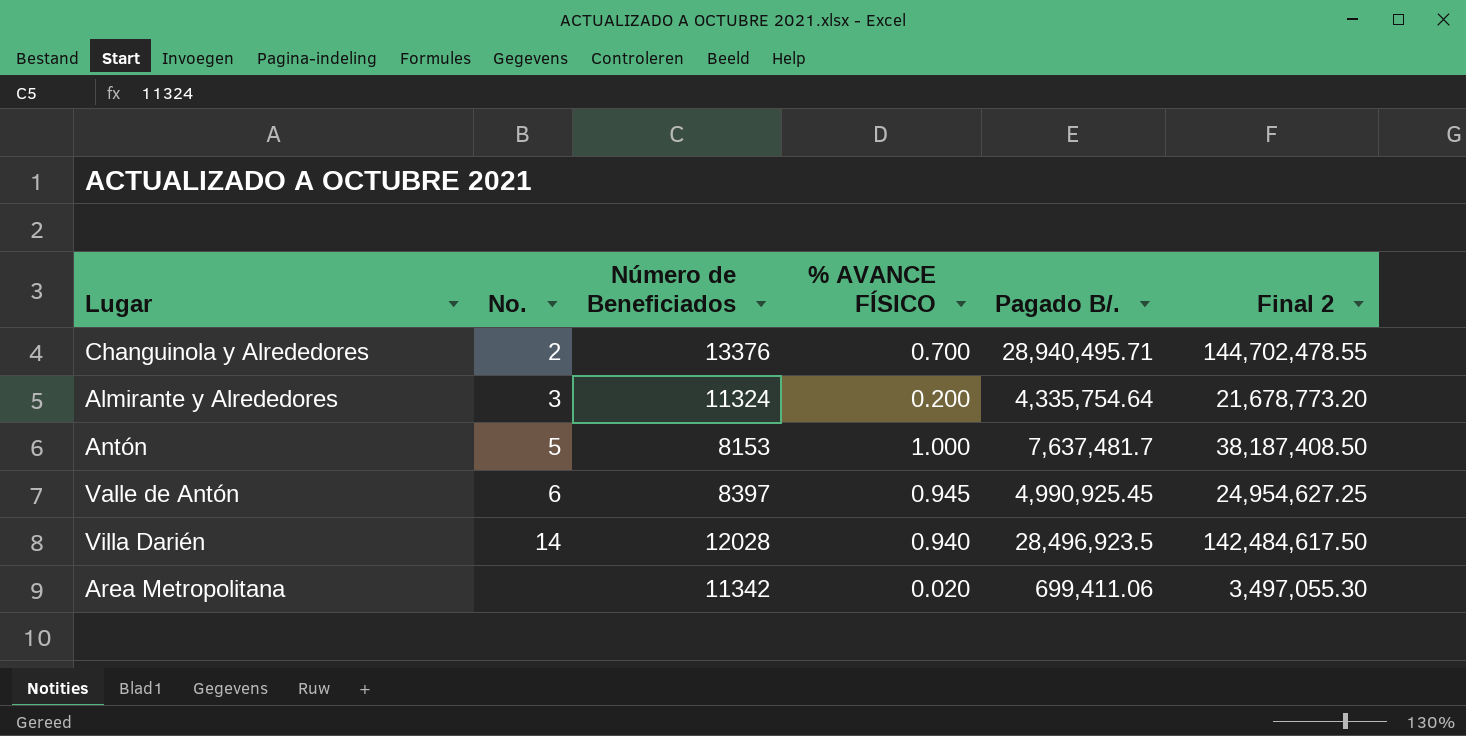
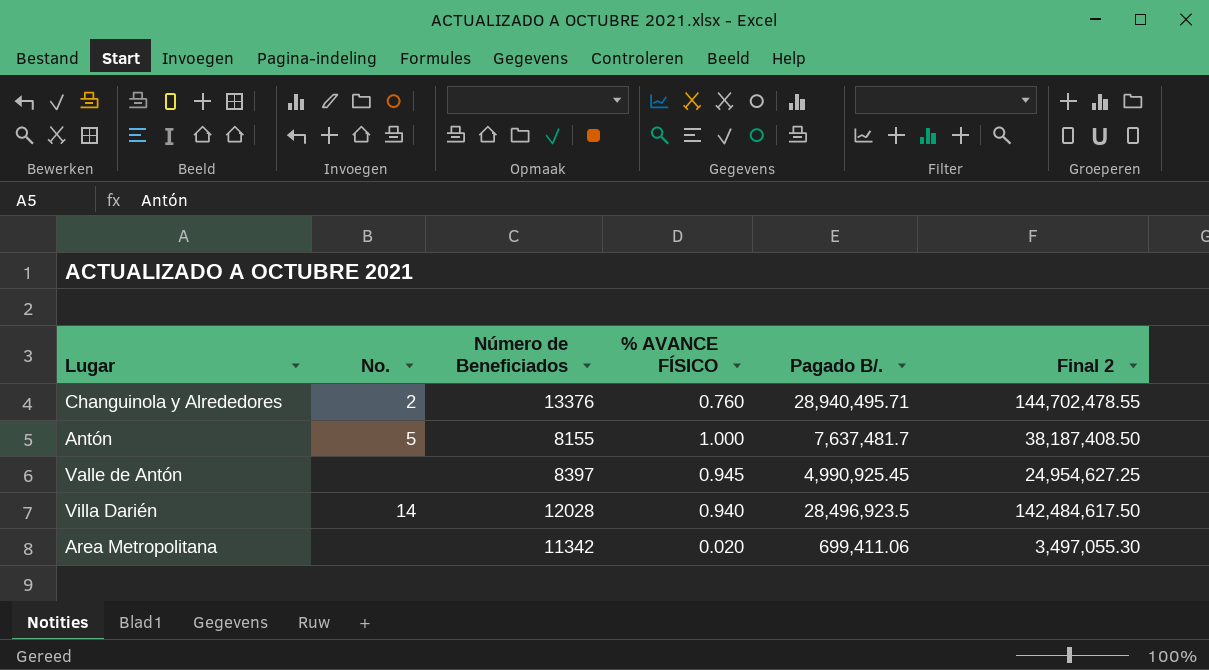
row Almirante y Alrededores: 3 | 11324 | 0.200 | 4,335,754.64 | 21,678,773.20 -> none
Changuinola y Alrededores | % AVANCE FÍSICO: 0.700 -> 0.760
Antón | Número de Beneficiados: 8153 -> 8155
Valle de Antón | No.: 6 -> none

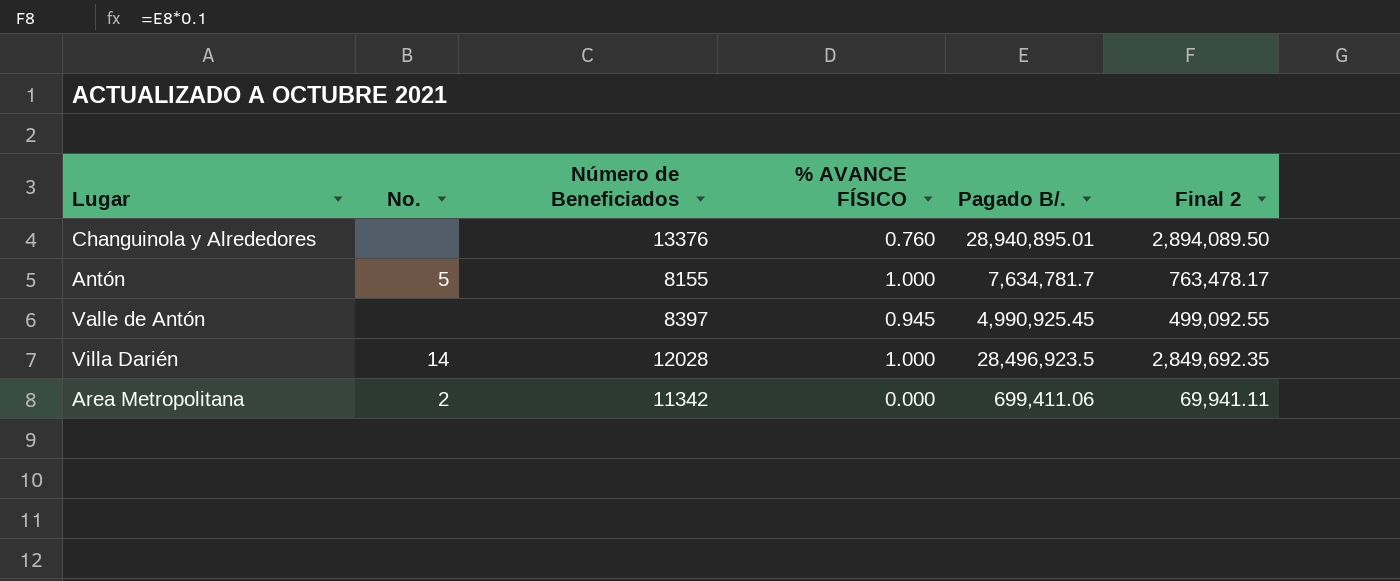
column Final 2 | formula: [Pagado B/.] * 5 -> [Pagado B/.] * 0.1
Changuinola y Alrededores | No.: 2 -> none
Changuinola y Alrededores | Pagado B/.: 28,940,495.71 -> 28,940,895.01
Antón | Pagado B/.: 7,637,481.7 -> 7,634,781.7
Villa Darién | % AVANCE FÍSICO: 0.940 -> 1.000
Area Metropolitana | No.: none -> 2
Area Metropolitana | % AVANCE FÍSICO: 0.020 -> 0.000

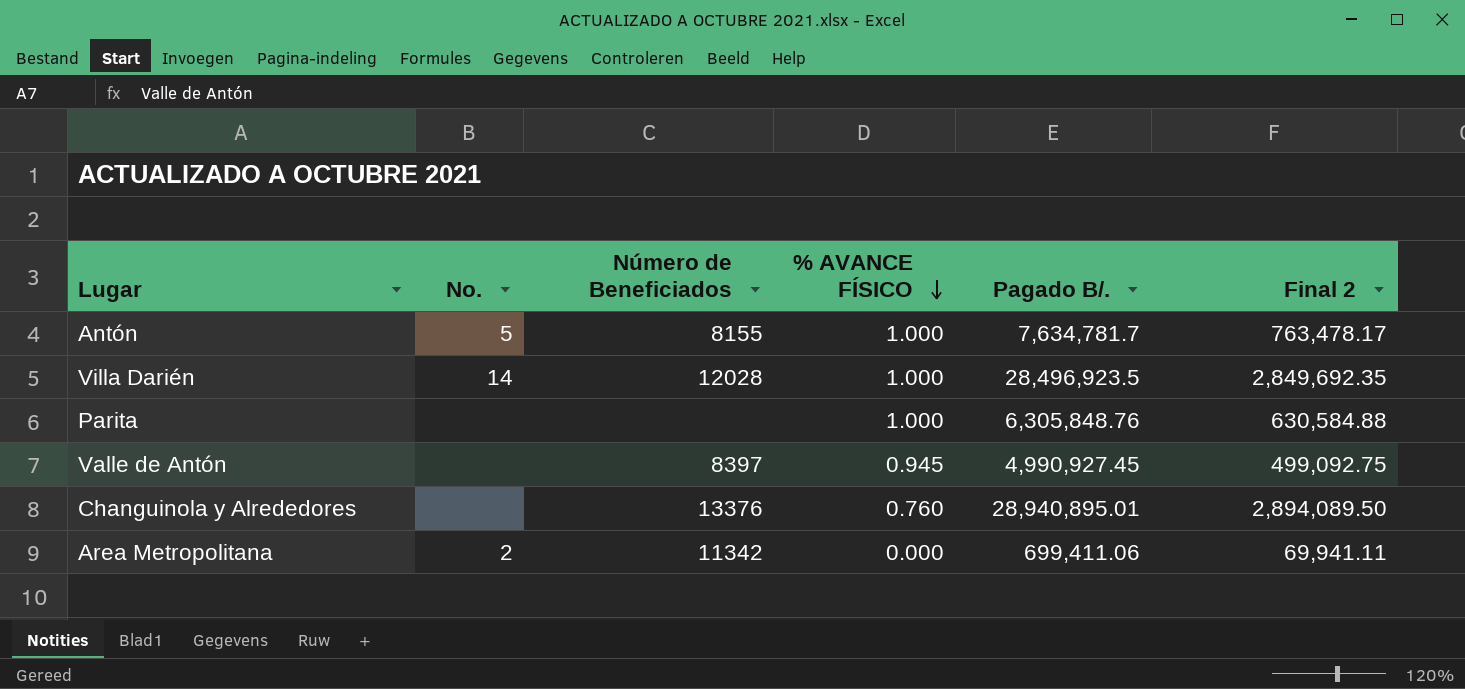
row order: none -> % AVANCE FÍSICO descending
row Parita: none -> none | none | 1.000 | 6,305,848.76 | 630,584.88
Valle de Antón | Pagado B/.: 4,990,925.45 -> 4,990,927.45
Valle de Antón | Final 2: 499,092.55 -> 499,092.75

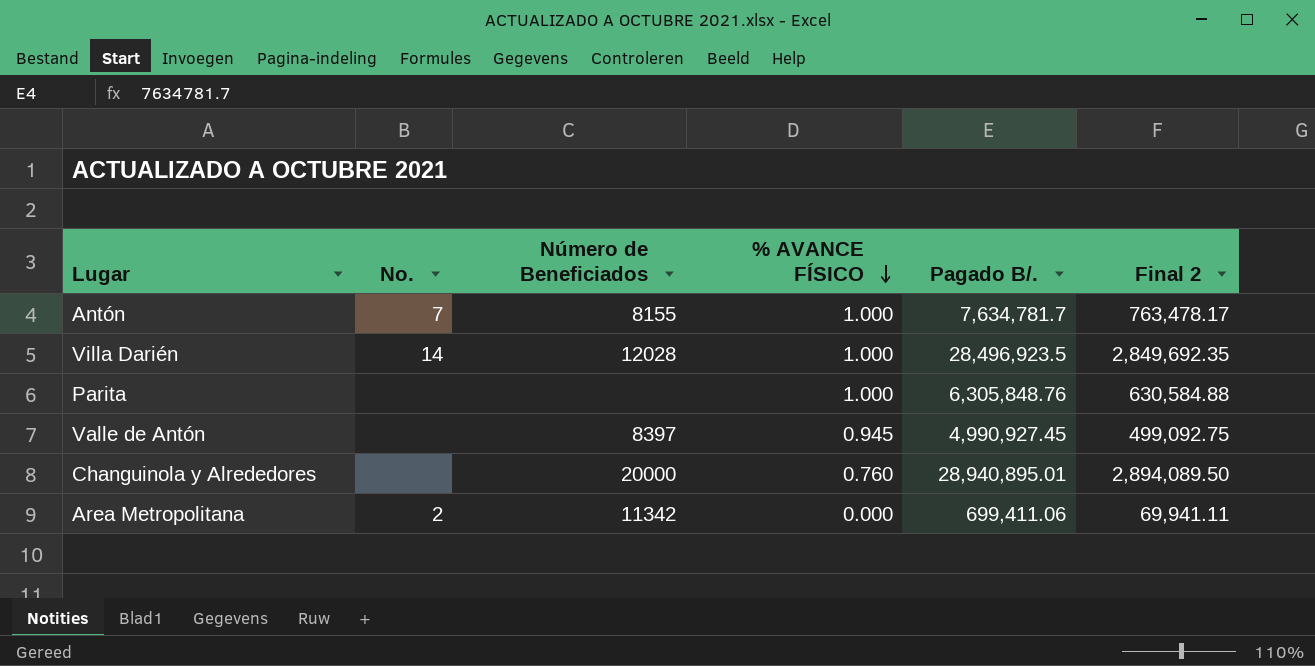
Antón | No.: 5 -> 7
Changuinola y Alrededores | Número de Beneficiados: 13376 -> 20000

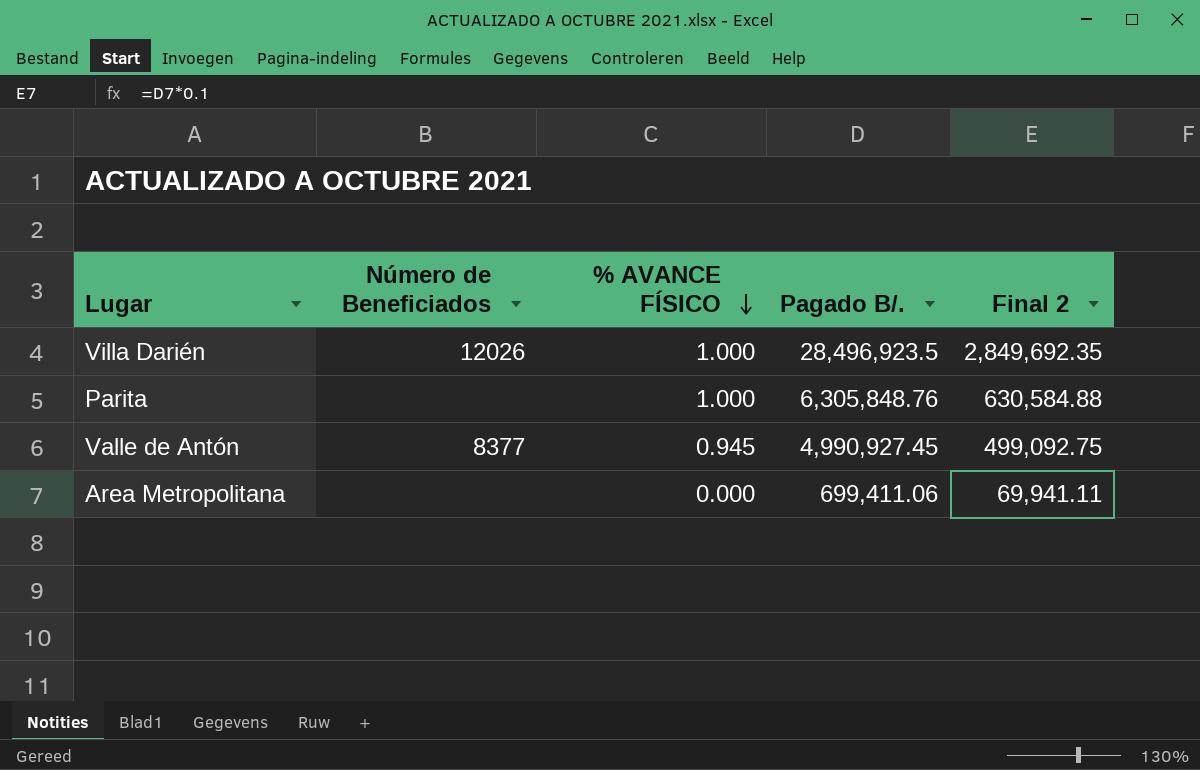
column No. | position: 2 -> none
row Antón: 7 | 8155 | 1.000 | 7,634,781.7 | 763,478.17 -> none
row Changuinola y Alrededores: none | 20000 | 0.760 | 28,940,895.01 | 2,894,089.50 -> none
Villa Darién | Número de Beneficiados: 12028 -> 12026
Valle de Antón | Número de Beneficiados: 8397 -> 8377
Area Metropolitana | Número de Beneficiados: 11342 -> none

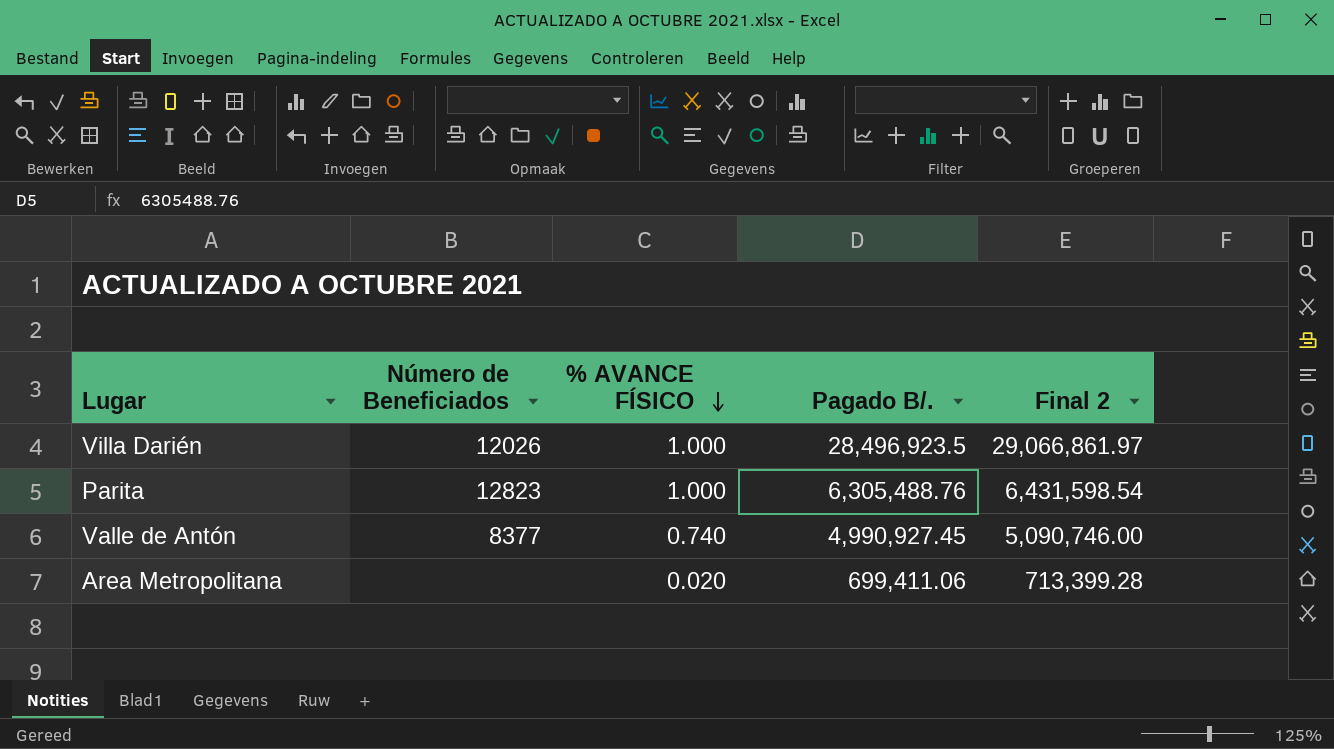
column Final 2 | formula: [Pagado B/.] * 0.1 -> [Pagado B/.] * 1.02
Parita | Número de Beneficiados: none -> 12823
Parita | Pagado B/.: 6,305,848.76 -> 6,305,488.76
Valle de Antón | % AVANCE FÍSICO: 0.945 -> 0.740
Area Metropolitana | % AVANCE FÍSICO: 0.000 -> 0.020

